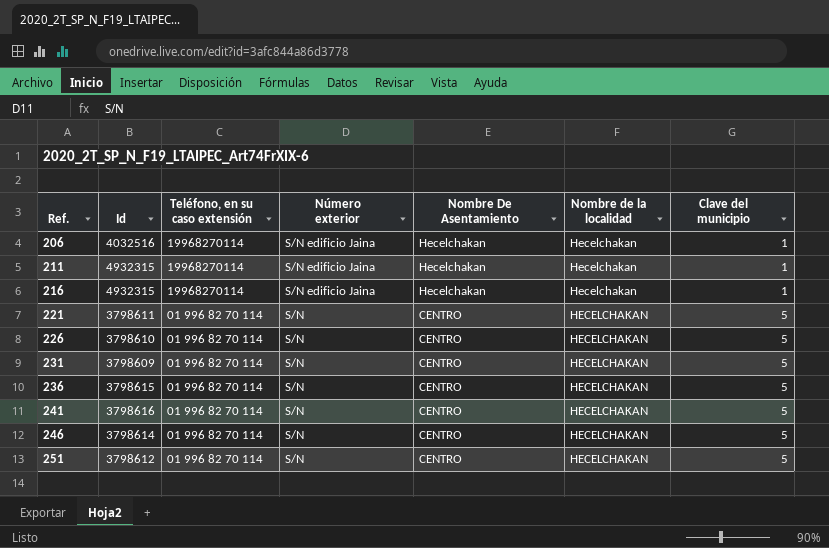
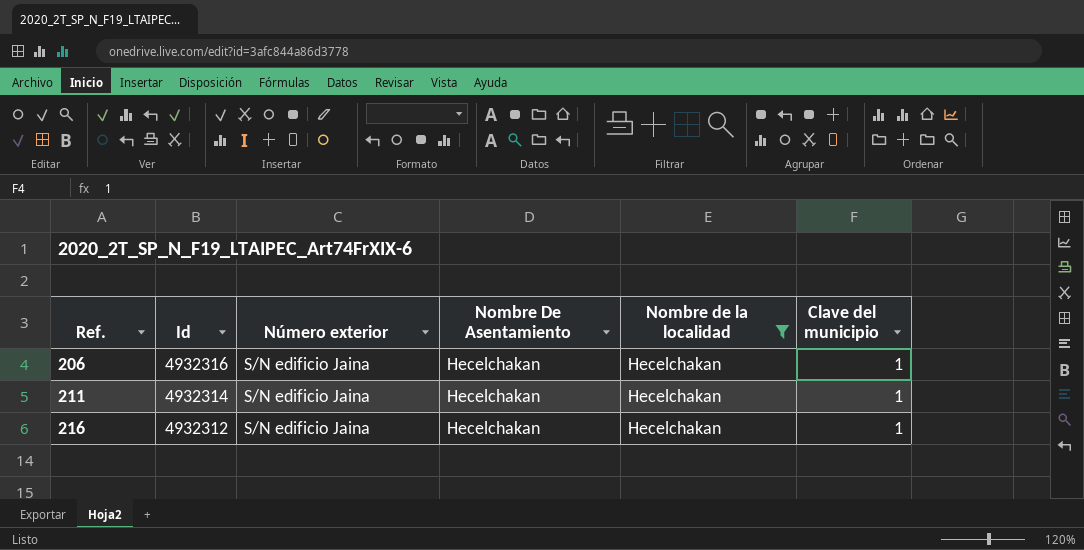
filter: none -> Nombre de la localidad = Hecelchakan
column Teléfono, en su caso extensión | position: 3 -> none
206 | Id: 4032516 -> 4932316
211 | Id: 4932315 -> 4932314
216 | Id: 4932315 -> 4932312

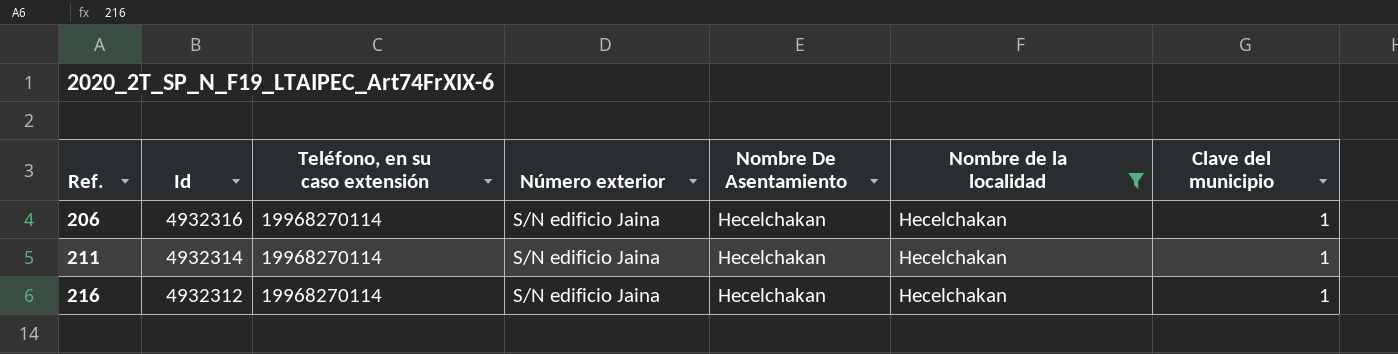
column Teléfono, en su caso extensión | position: none -> 3

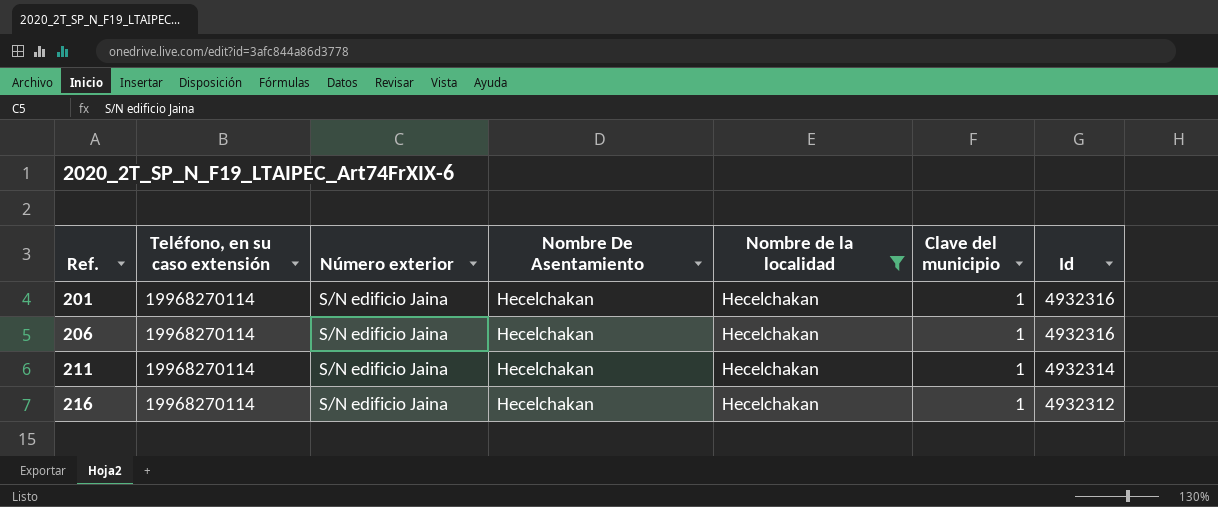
column Id | position: 2 -> 7
row 201: none -> 19968270114 | S/N edificio Jaina | Hecelchakan | Hecelchakan | 1 | 4932316

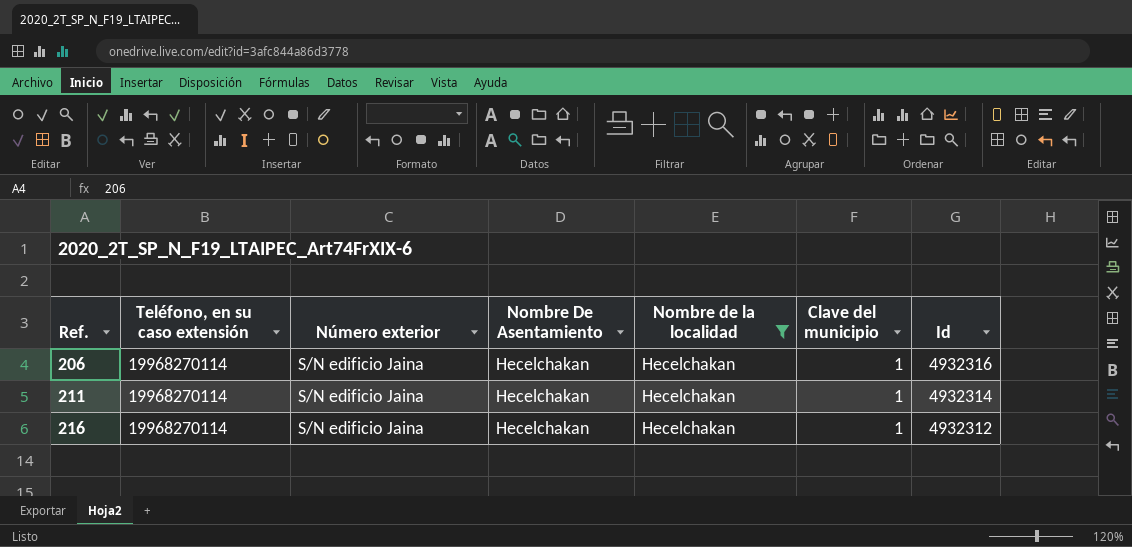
row 201: 19968270114 | S/N edificio Jaina | Hecelchakan | Hecelchakan | 1 | 4932316 -> none

